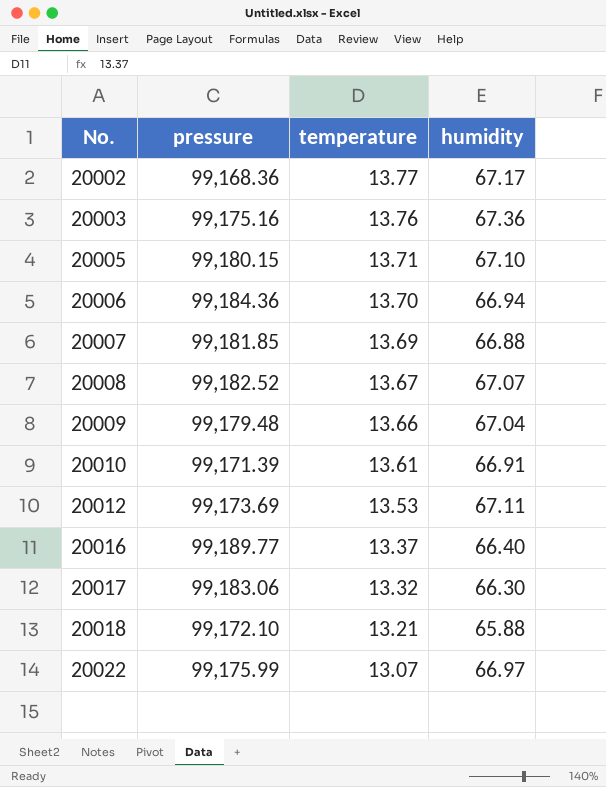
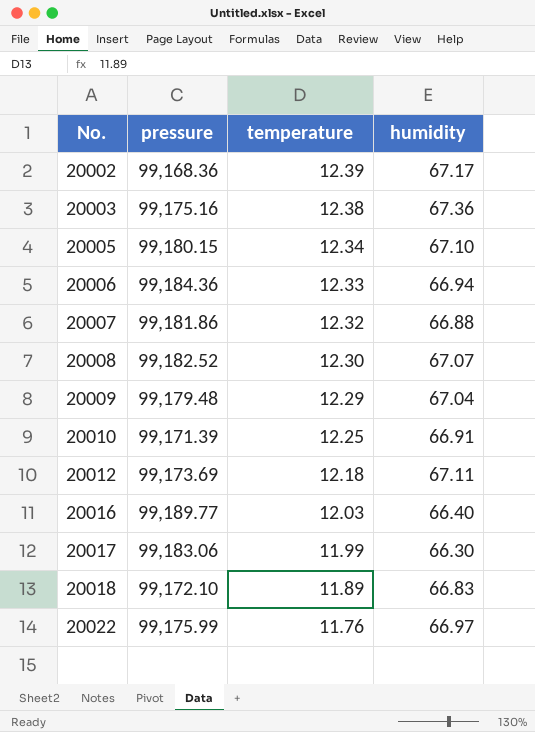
20002 | temperature: 13.77 -> 12.39
20003 | temperature: 13.76 -> 12.38
20005 | temperature: 13.71 -> 12.34
20006 | temperature: 13.70 -> 12.33
20007 | pressure: 99,181.85 -> 99,181.86
20007 | temperature: 13.69 -> 12.32
20008 | temperature: 13.67 -> 12.30
20009 | temperature: 13.66 -> 12.29
20010 | temperature: 13.61 -> 12.25
20012 | temperature: 13.53 -> 12.18
20016 | temperature: 13.37 -> 12.03
20017 | temperature: 13.32 -> 11.99
20018 | temperature: 13.21 -> 11.89
20018 | humidity: 65.88 -> 66.83
20022 | temperature: 13.07 -> 11.76

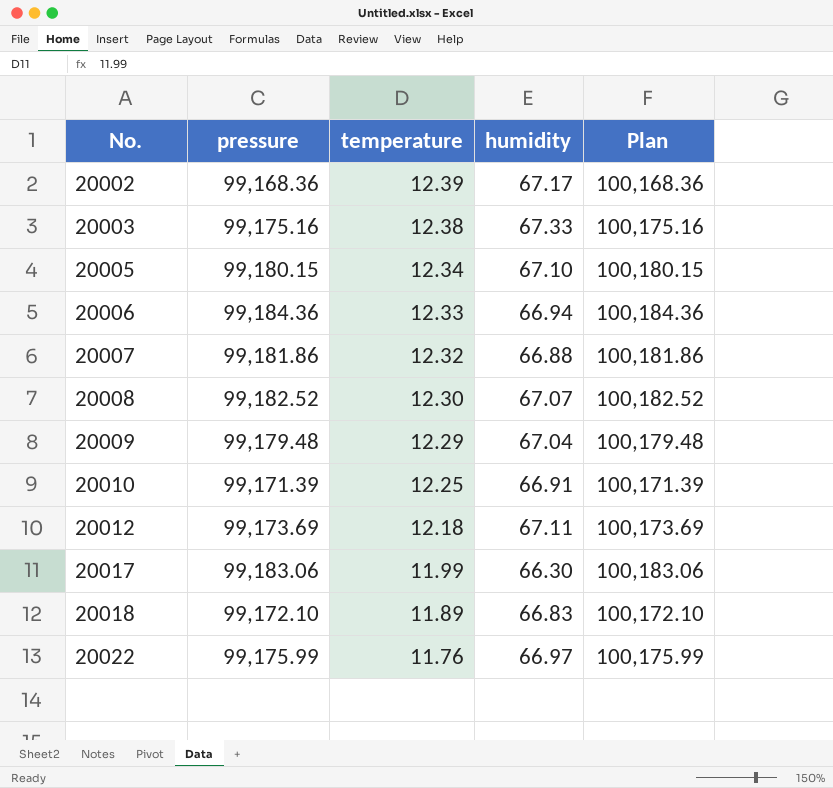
column Plan | formula: none -> [pressure] + 1000
row 20016: 99,189.77 | 12.03 | 66.40 -> none
20003 | humidity: 67.36 -> 67.33

